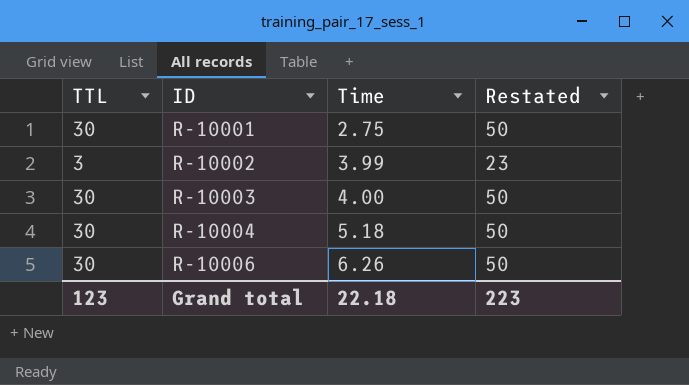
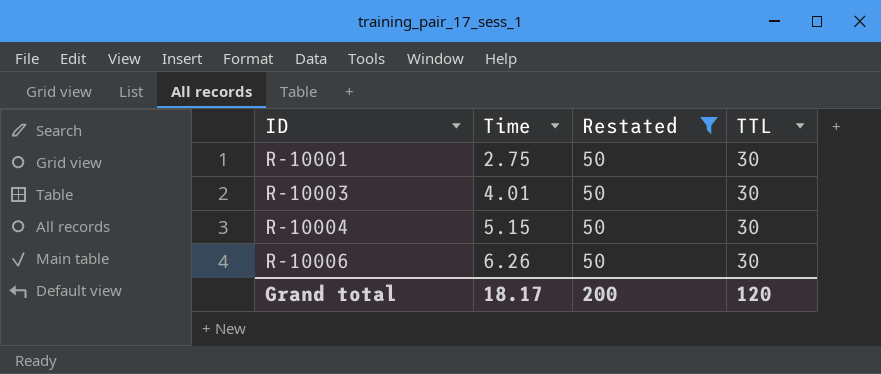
filter: none -> Restated = 50
column TTL | position: 1 -> 4
R-10003 | Time: 4.00 -> 4.01
R-10004 | Time: 5.18 -> 5.15
Grand total | Time: 22.18 -> 18.17
Grand total | Restated: 223 -> 200
Grand total | TTL: 123 -> 120

